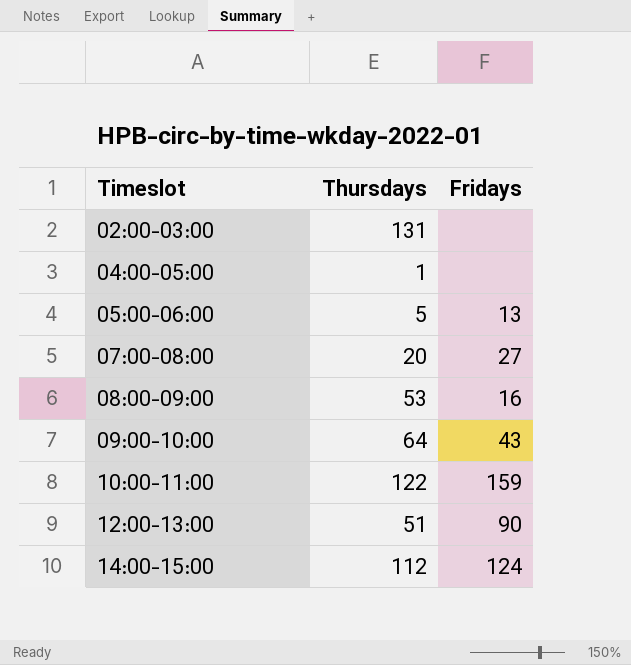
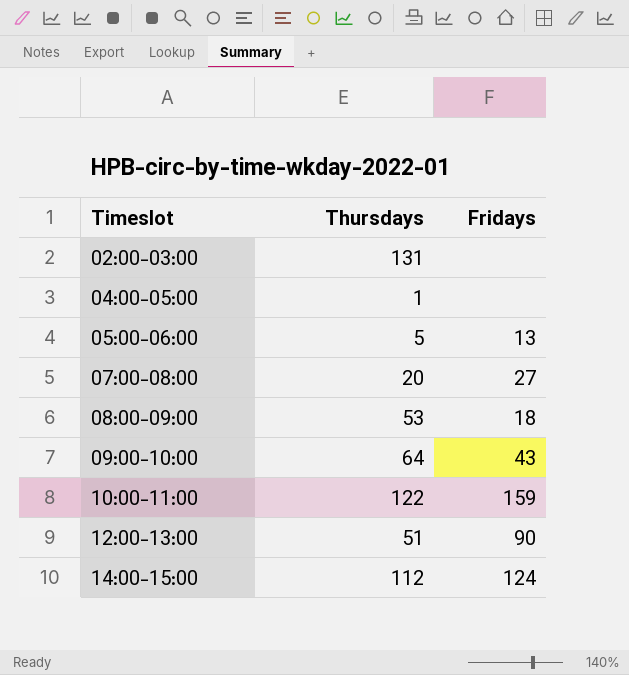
08:00-09:00 | Fridays: 16 -> 18

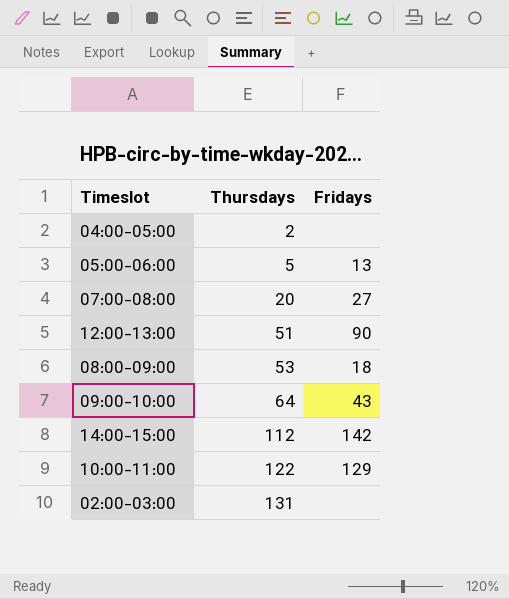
row order: Timeslot ascending -> Thursdays ascending
04:00-05:00 | Thursdays: 1 -> 2
14:00-15:00 | Fridays: 124 -> 142
10:00-11:00 | Fridays: 159 -> 129

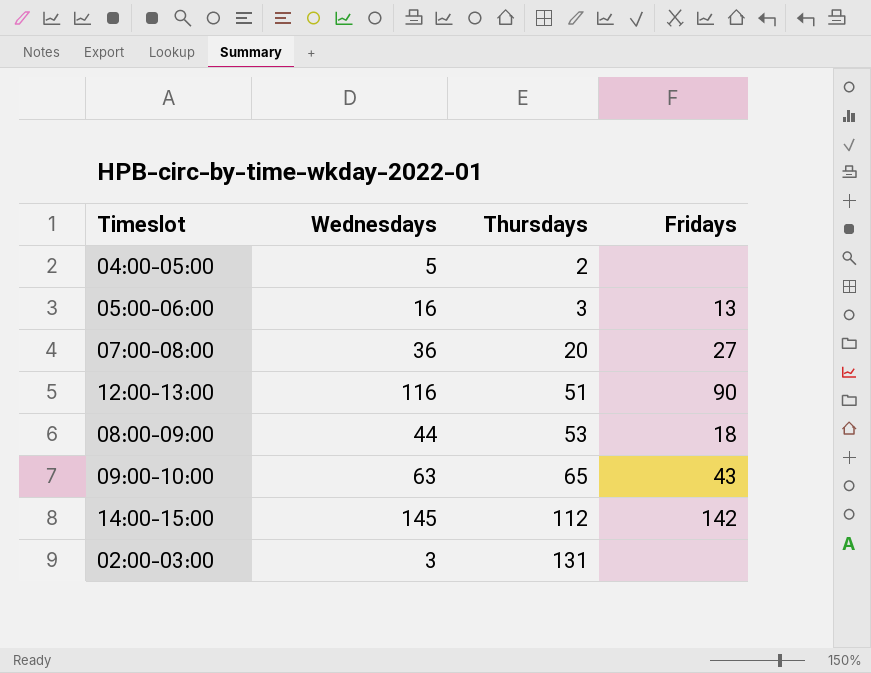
column Wednesdays | position: none -> 2
row 10:00-11:00: 122 | 129 -> none
05:00-06:00 | Thursdays: 5 -> 3
09:00-10:00 | Thursdays: 64 -> 65

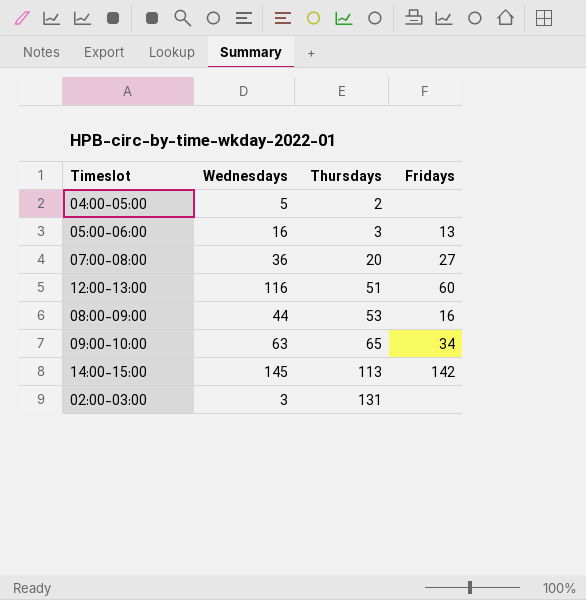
12:00-13:00 | Fridays: 90 -> 60
08:00-09:00 | Fridays: 18 -> 16
09:00-10:00 | Fridays: 43 -> 34
14:00-15:00 | Thursdays: 112 -> 113

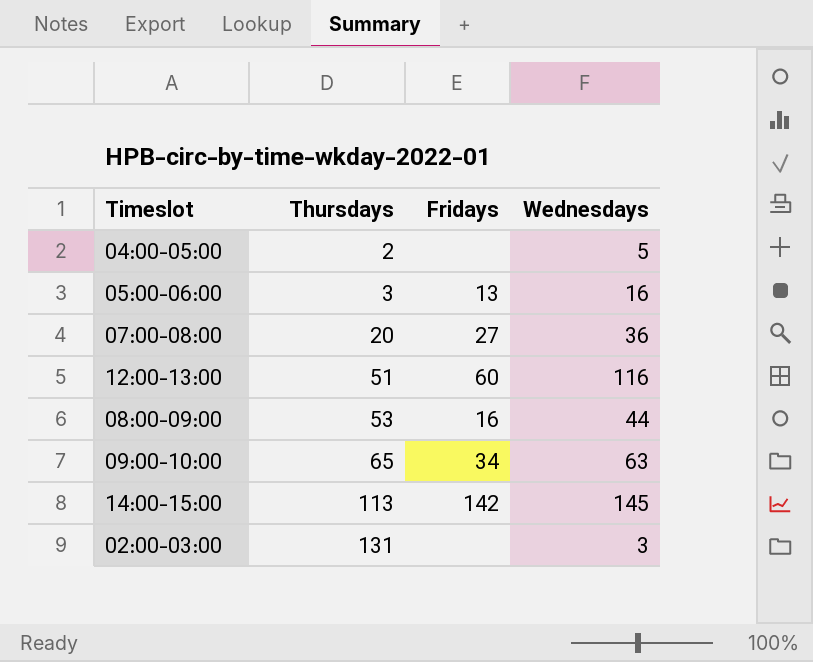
column Wednesdays | position: 2 -> 4

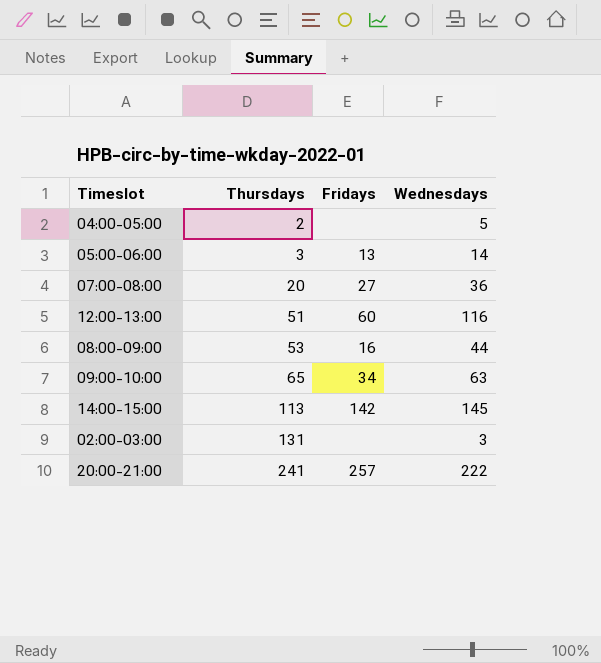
05:00-06:00 | Wednesdays: 16 -> 14
row 20:00-21:00: none -> 241 | 257 | 222

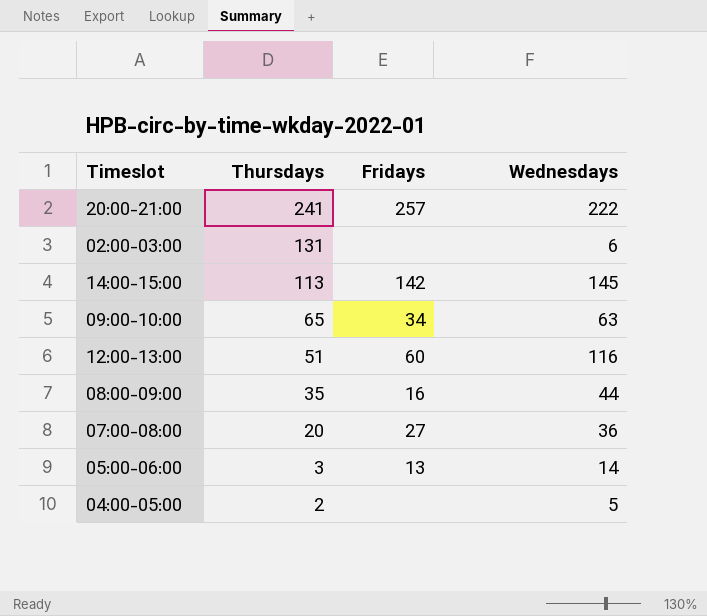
row order: Thursdays ascending -> Thursdays descending
02:00-03:00 | Wednesdays: 3 -> 6
08:00-09:00 | Thursdays: 53 -> 35

